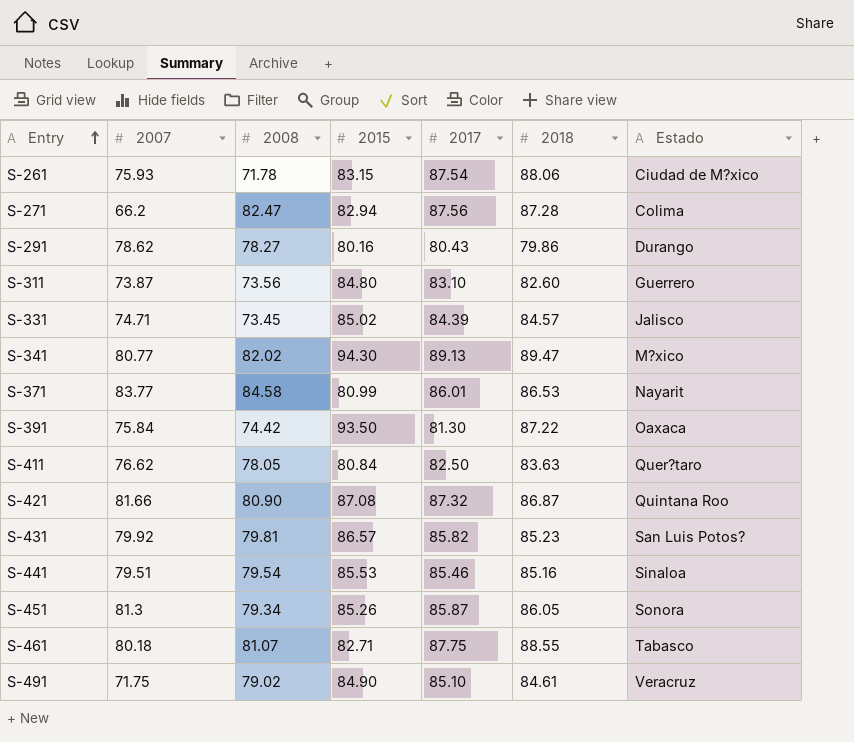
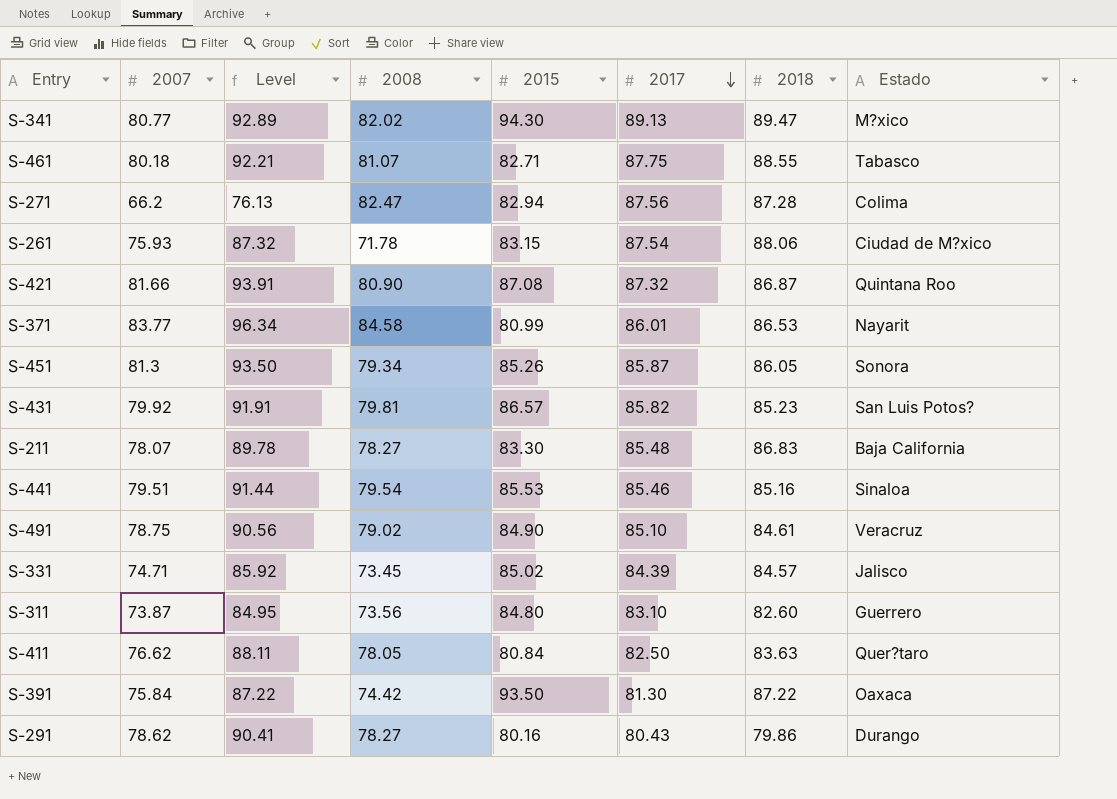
row order: Entry ascending -> 2017 descending
column Level | formula: none -> [2007] * 1.15
row S-211: none -> 78.07 | 89.78 | 78.27 | 83.30 | 85.48 | 86.83 | Baja California
S-491 | 2007: 71.75 -> 78.75

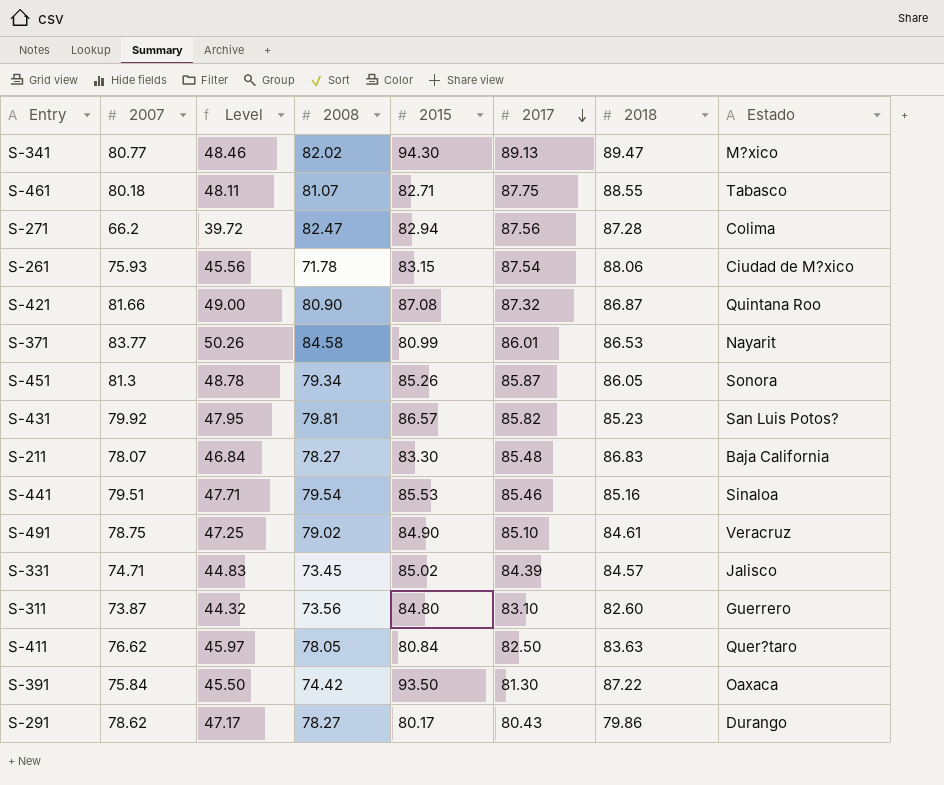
column Level | formula: [2007] * 1.15 -> [2007] * 0.6
S-291 | 2015: 80.16 -> 80.17

